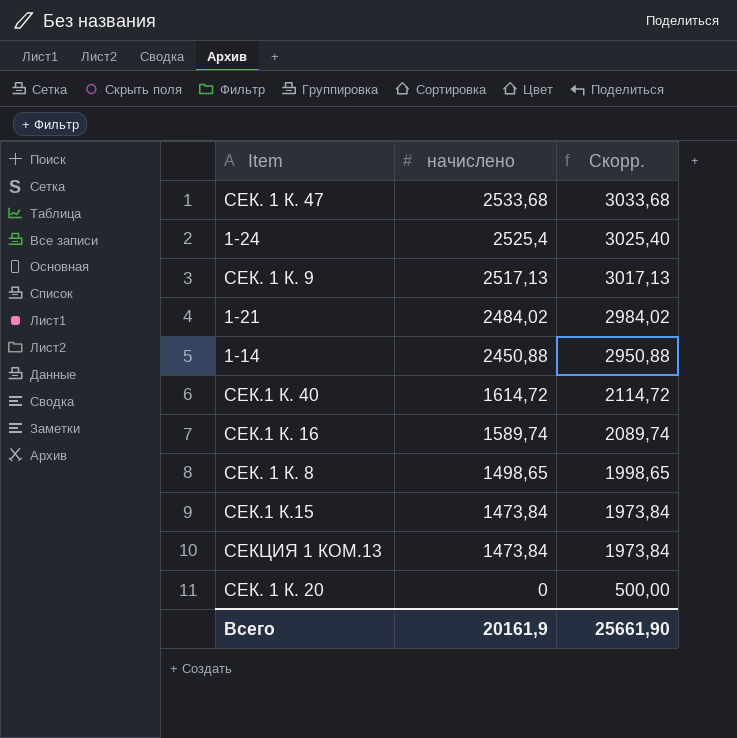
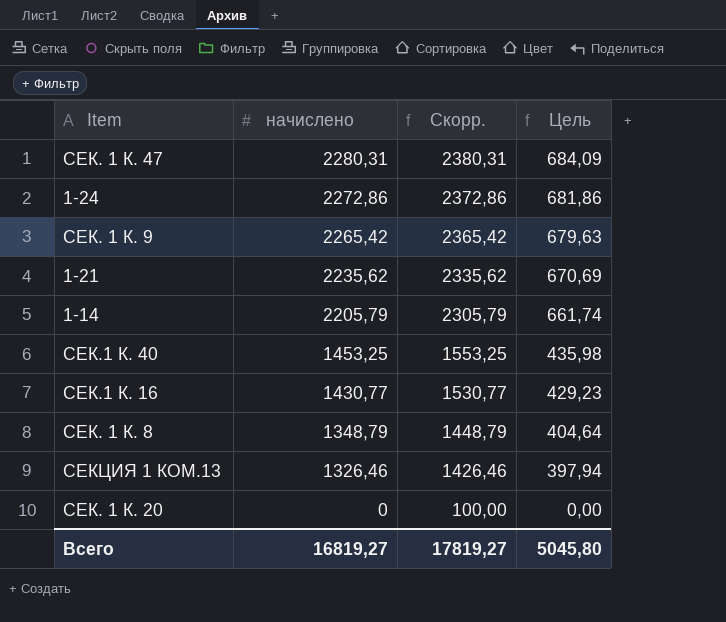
column Скорр. | formula: [начислено] + 500 -> [начислено] + 100
column Цель | formula: none -> [начислено] * 0,3
row СЕК.1 К.15: 1473,84 | 1973,84 -> none
СЕК. 1 К. 47 | начислено: 2533,68 -> 2280,31
1-24 | начислено: 2525,4 -> 2272,86
СЕК. 1 К. 9 | начислено: 2517,13 -> 2265,42
1-21 | начислено: 2484,02 -> 2235,62
1-14 | начислено: 2450,88 -> 2205,79
СЕК.1 К. 40 | начислено: 1614,72 -> 1453,25
СЕК.1 К. 16 | начислено: 1589,74 -> 1430,77
СЕК. 1 К. 8 | начислено: 1498,65 -> 1348,79
СЕКЦИЯ 1 КОМ.13 | начислено: 1473,84 -> 1326,46
Всего | начислено: 20161,9 -> 16819,27
Всего | Скорр.: 25661,90 -> 17819,27

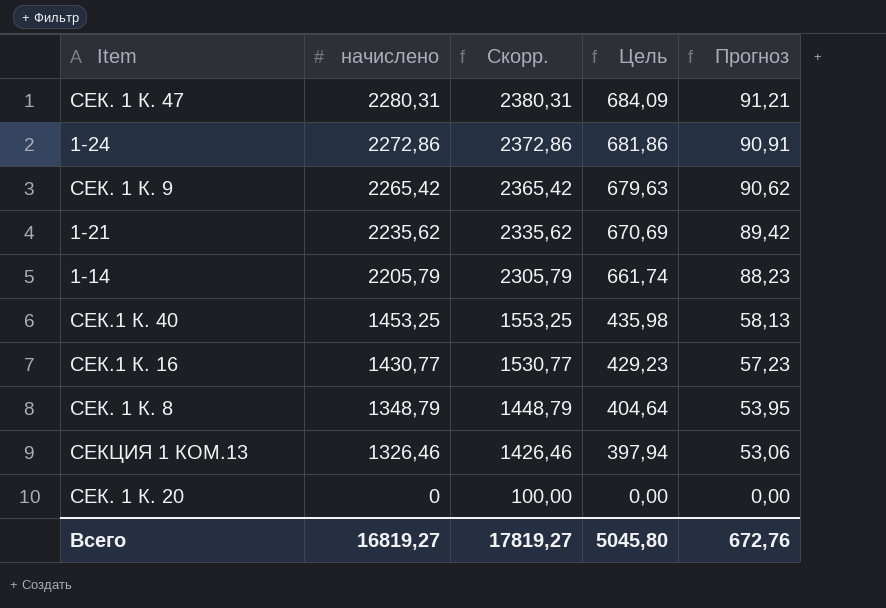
column Прогноз | formula: none -> [начислено] * 0,04

